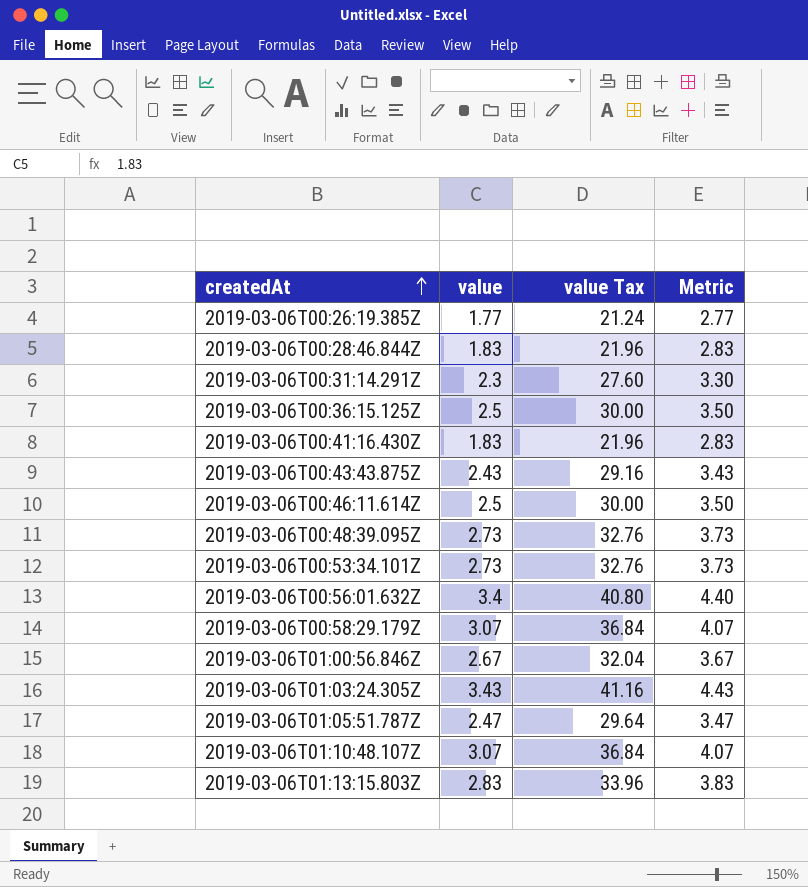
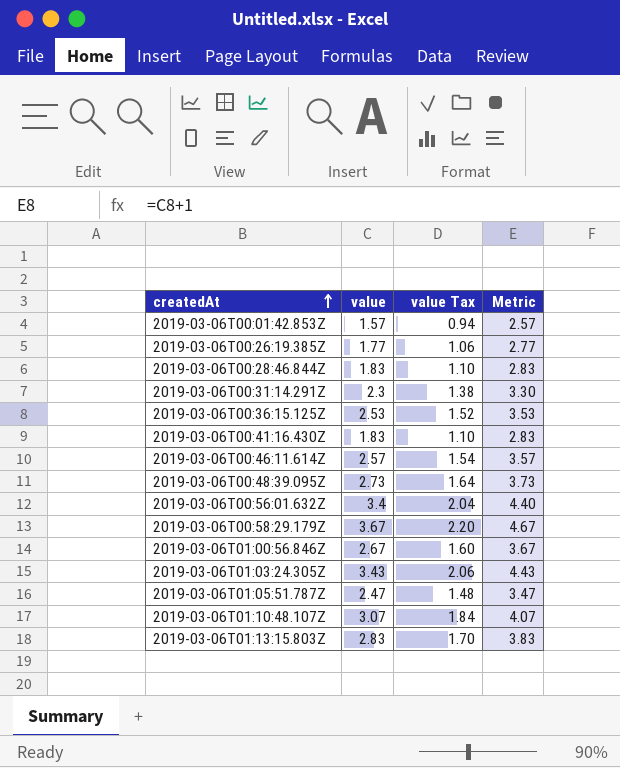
column value Tax | formula: [value] * 12 -> [value] * 0.6
row 2019-03-06T00:43:43.875Z: 2.43 | 29.16 | 3.43 -> none
row 2019-03-06T00:53:34.101Z: 2.73 | 32.76 | 3.73 -> none
row 2019-03-06T00:01:42.853Z: none -> 1.57 | 0.94 | 2.57
2019-03-06T00:36:15.125Z | value: 2.5 -> 2.53
2019-03-06T00:36:15.125Z | Metric: 3.50 -> 3.53
2019-03-06T00:46:11.614Z | value: 2.5 -> 2.57
2019-03-06T00:46:11.614Z | Metric: 3.50 -> 3.57
2019-03-06T00:58:29.179Z | value: 3.07 -> 3.67
2019-03-06T00:58:29.179Z | Metric: 4.07 -> 4.67

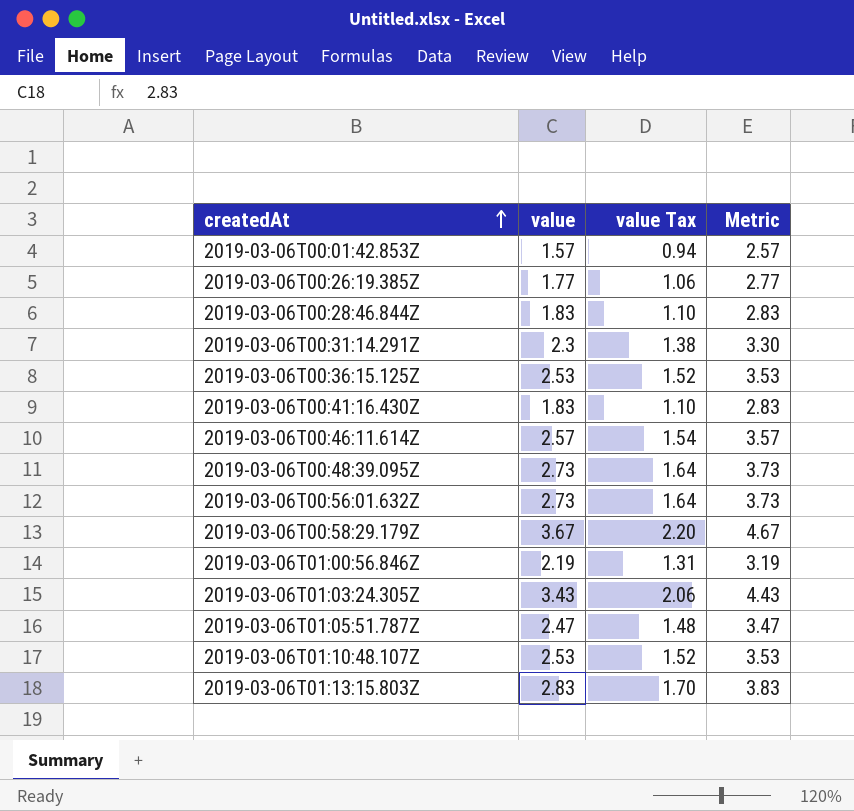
2019-03-06T00:56:01.632Z | value: 3.4 -> 2.73
2019-03-06T00:56:01.632Z | value Tax: 2.04 -> 1.64
2019-03-06T00:56:01.632Z | Metric: 4.40 -> 3.73
2019-03-06T01:00:56.846Z | value: 2.67 -> 2.19
2019-03-06T01:00:56.846Z | value Tax: 1.60 -> 1.31
2019-03-06T01:00:56.846Z | Metric: 3.67 -> 3.19
2019-03-06T01:10:48.107Z | value: 3.07 -> 2.53
2019-03-06T01:10:48.107Z | value Tax: 1.84 -> 1.52
2019-03-06T01:10:48.107Z | Metric: 4.07 -> 3.53

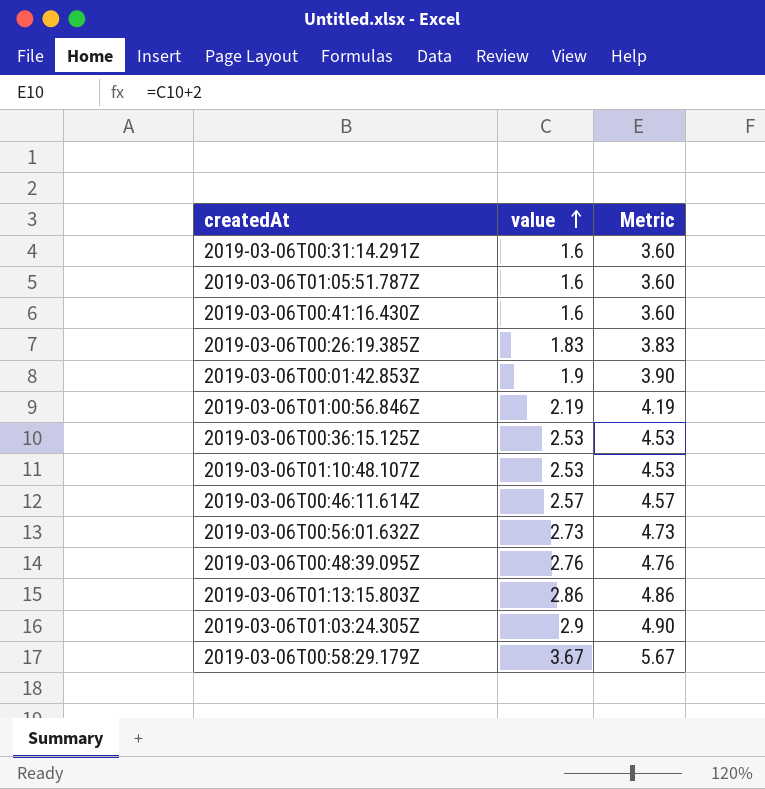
row order: createdAt ascending -> value ascending
column value Tax | formula: [value] * 0.6 -> none
column Metric | formula: [value] + 1 -> [value] + 2
row 2019-03-06T00:28:46.844Z: 1.83 | 1.10 | 2.83 -> none
2019-03-06T00:31:14.291Z | value: 2.3 -> 1.6
2019-03-06T01:05:51.787Z | value: 2.47 -> 1.6
2019-03-06T00:41:16.430Z | value: 1.83 -> 1.6
2019-03-06T00:26:19.385Z | value: 1.77 -> 1.83
2019-03-06T00:01:42.853Z | value: 1.57 -> 1.9
2019-03-06T00:48:39.095Z | value: 2.73 -> 2.76
2019-03-06T01:13:15.803Z | value: 2.83 -> 2.86
2019-03-06T01:03:24.305Z | value: 3.43 -> 2.9

